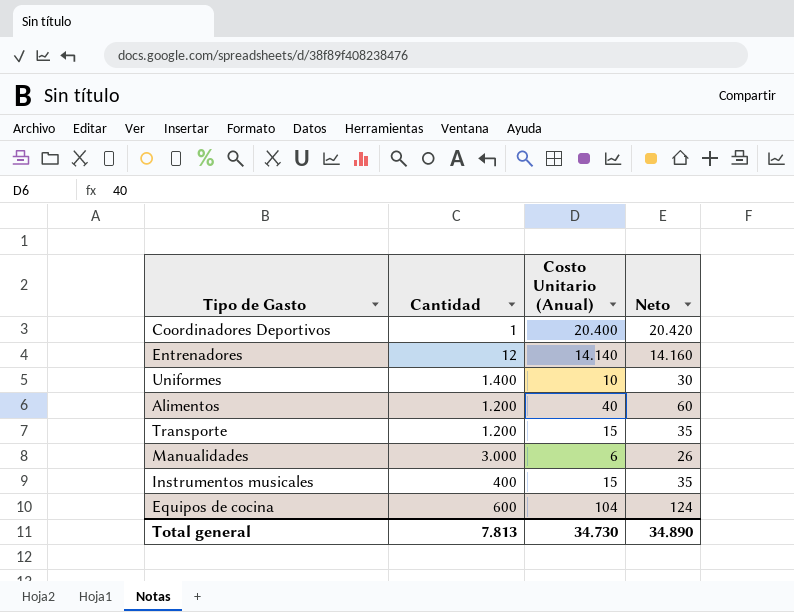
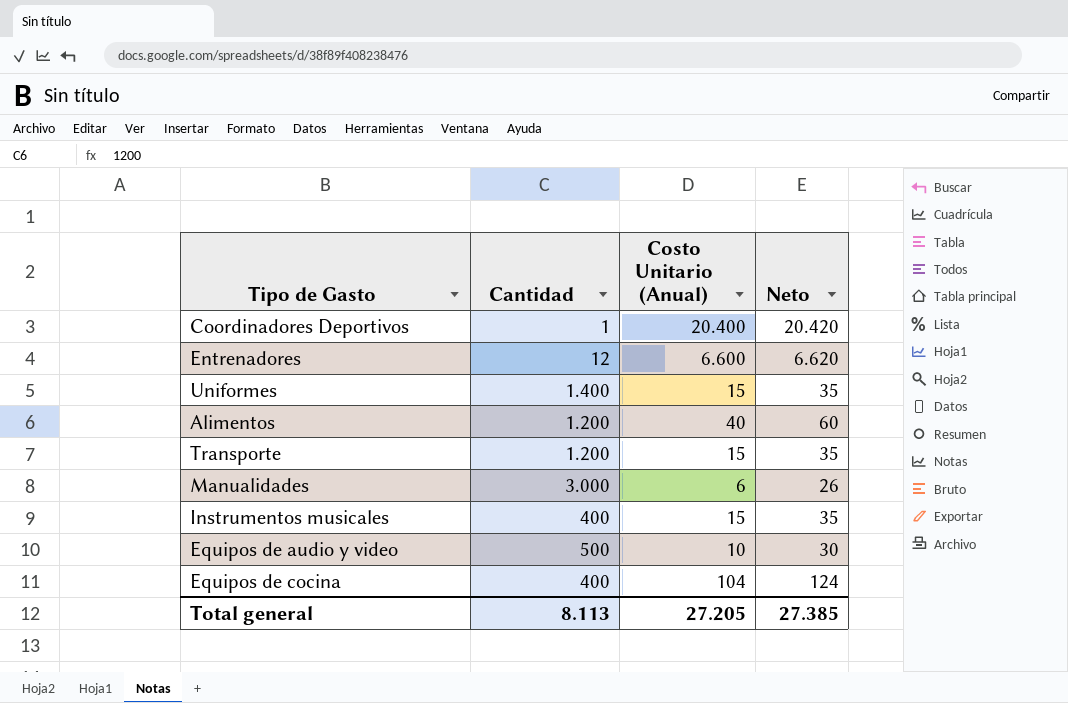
Entrenadores | Costo Unitario (Anual): 14.140 -> 6.600
Entrenadores | Neto: 14.160 -> 6.620
Uniformes | Costo Unitario (Anual): 10 -> 15
Uniformes | Neto: 30 -> 35
row Equipos de audio y video: none -> 500 | 10 | 30
Equipos de cocina | Cantidad: 600 -> 400
Total general | Cantidad: 7.813 -> 8.113
Total general | Costo Unitario (Anual): 34.730 -> 27.205
Total general | Neto: 34.890 -> 27.385

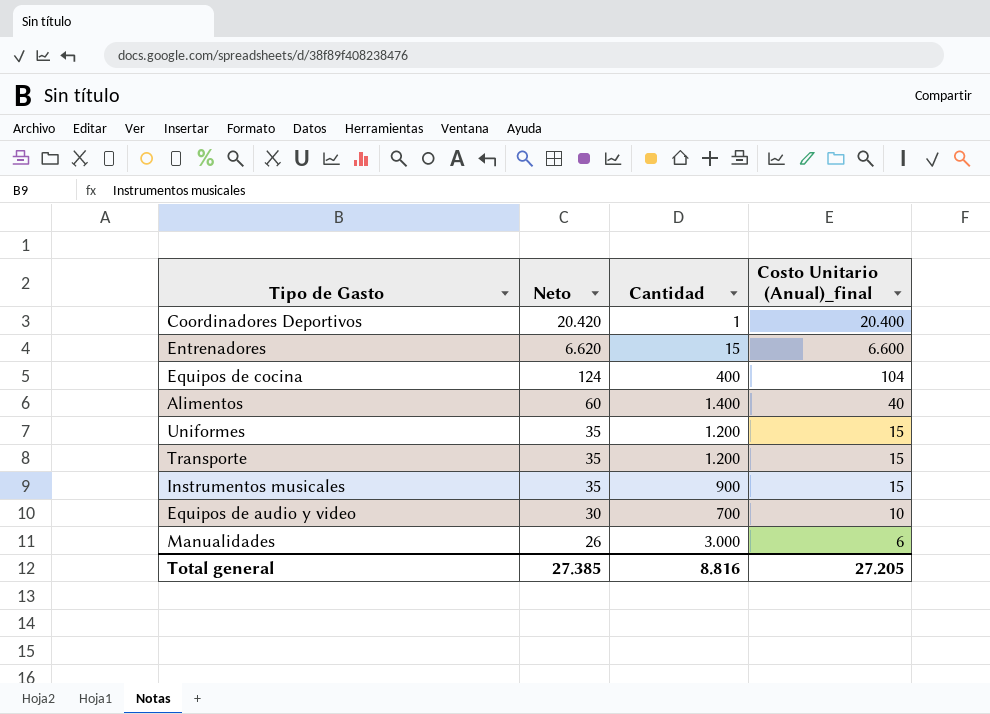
row order: none -> Neto descending
column Neto | position: 4 -> 2
column name: Costo Unitario (Anual) -> Costo Unitario (Anual)_final
Entrenadores | Cantidad: 12 -> 15
Alimentos | Cantidad: 1.200 -> 1.400
Uniformes | Cantidad: 1.400 -> 1.200
Instrumentos musicales | Cantidad: 400 -> 900
Equipos de audio y video | Cantidad: 500 -> 700
Total general | Cantidad: 8.113 -> 8.816

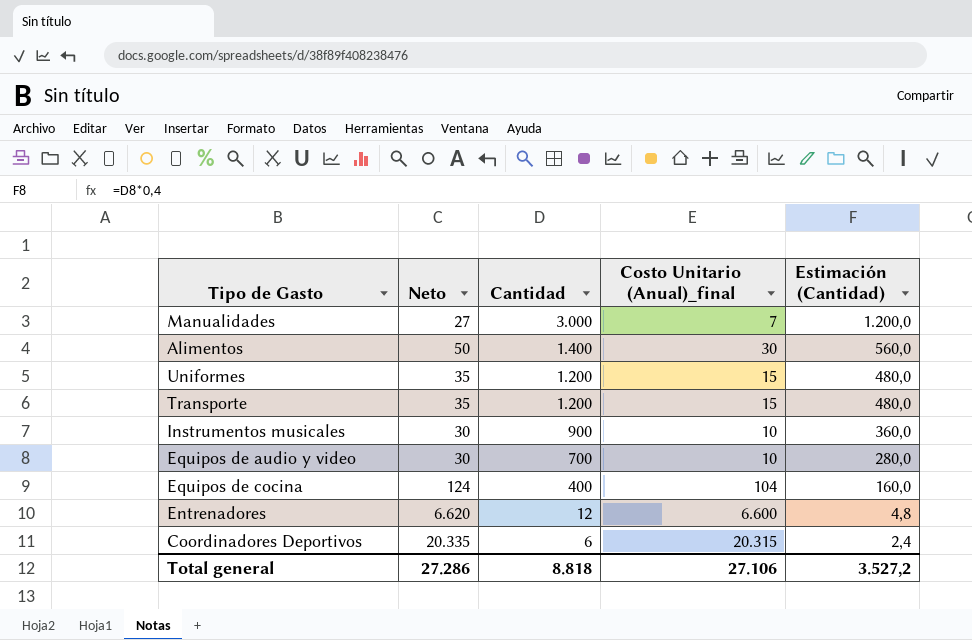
row order: Neto descending -> Cantidad descending
column Estimación (Cantidad) | formula: none -> [Cantidad] * 0,4
Manualidades | Neto: 26 -> 27
Manualidades | Costo Unitario (Anual)_final: 6 -> 7
Alimentos | Neto: 60 -> 50
Alimentos | Costo Unitario (Anual)_final: 40 -> 30
Instrumentos musicales | Neto: 35 -> 30
Instrumentos musicales | Costo Unitario (Anual)_final: 15 -> 10
Entrenadores | Cantidad: 15 -> 12
Coordinadores Deportivos | Neto: 20.420 -> 20.335
Coordinadores Deportivos | Cantidad: 1 -> 6
Coordinadores Deportivos | Costo Unitario (Anual)_final: 20.400 -> 20.315
Total general | Neto: 27.385 -> 27.286
Total general | Cantidad: 8.816 -> 8.818
Total general | Costo Unitario (Anual)_final: 27.205 -> 27.106

